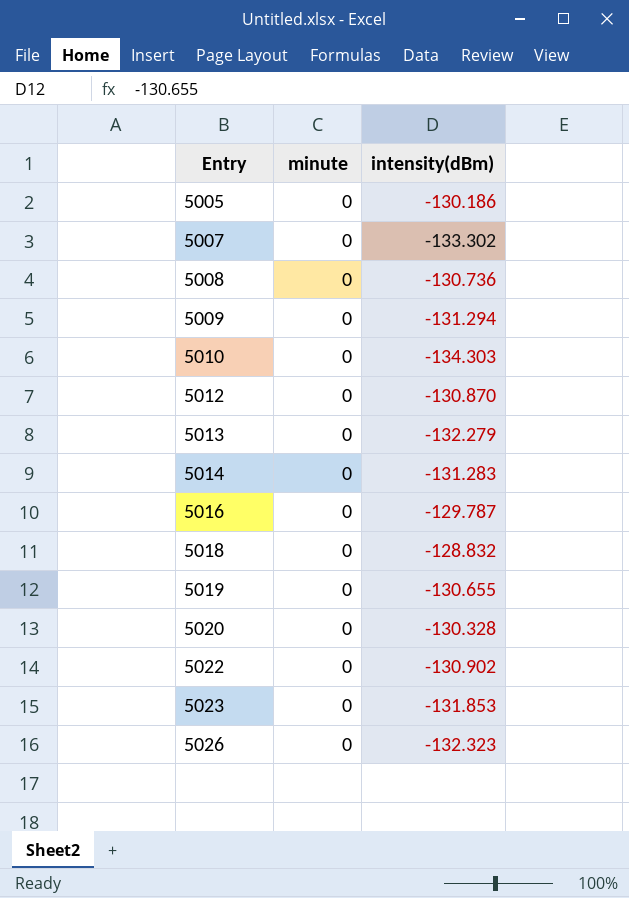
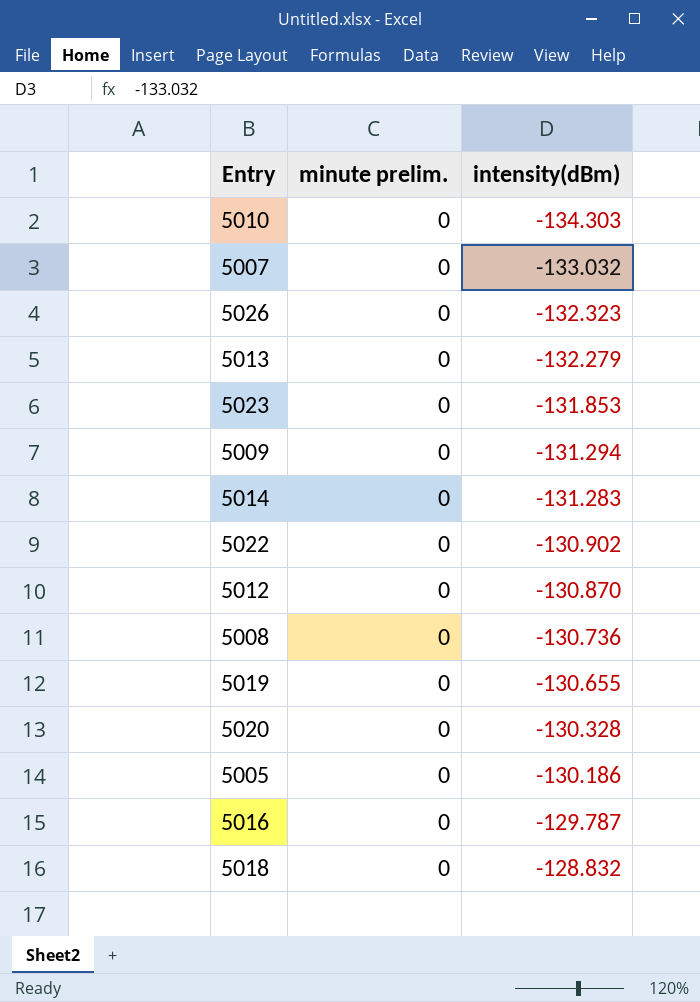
row order: Entry ascending -> intensity(dBm) ascending
column name: minute -> minute prelim.
5007 | intensity(dBm): -133.302 -> -133.032

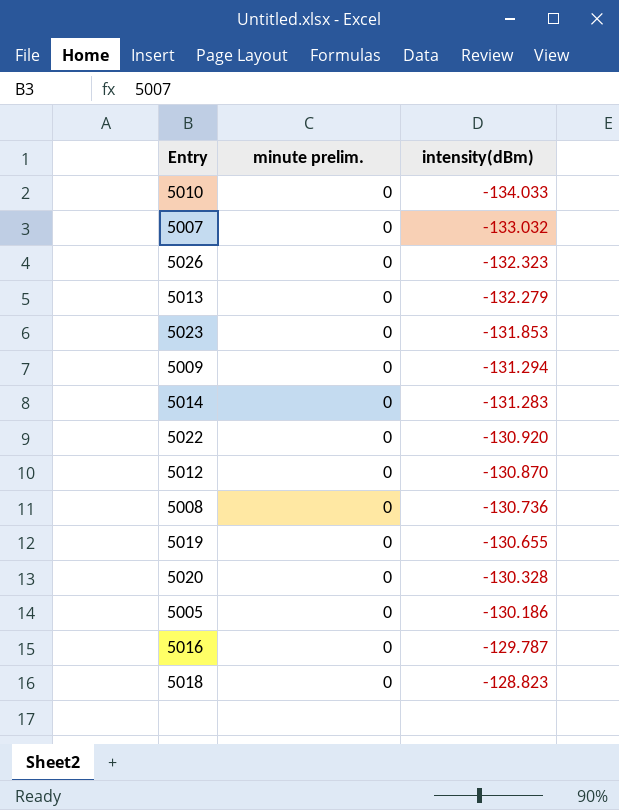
5010 | intensity(dBm): -134.303 -> -134.033
5022 | intensity(dBm): -130.902 -> -130.920
5018 | intensity(dBm): -128.832 -> -128.823

